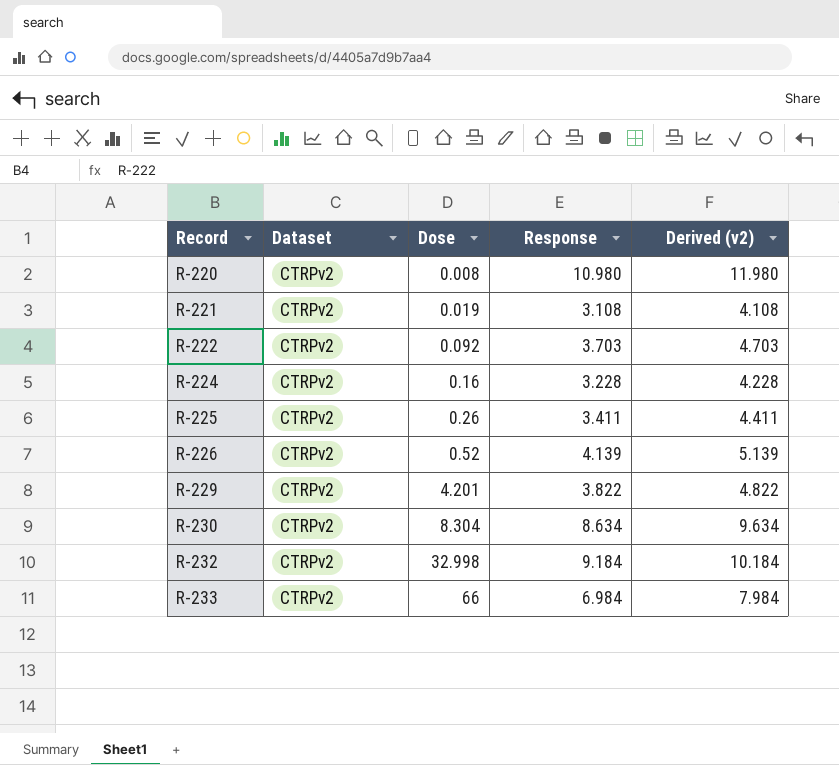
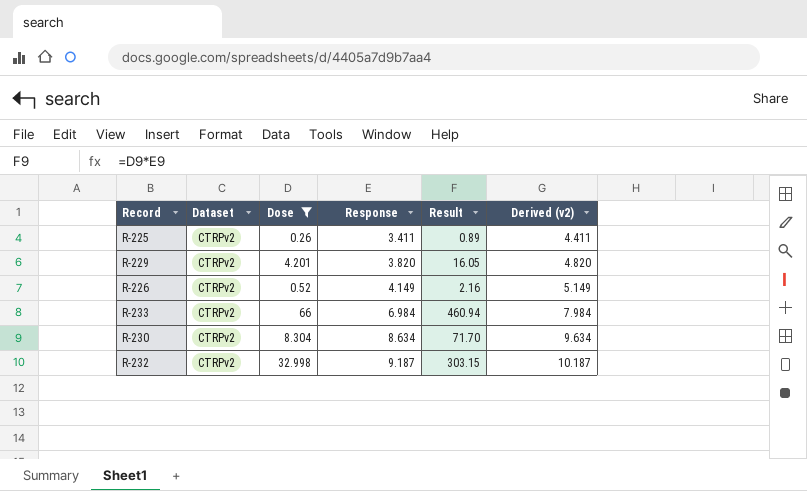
filter: none -> Dose >= 0.26
row order: Record ascending -> Response ascending
column Result | formula: none -> [Dose] * [Response]
R-229 | Response: 3.822 -> 3.820
R-229 | Derived (v2): 4.822 -> 4.820
R-226 | Response: 4.139 -> 4.149
R-226 | Derived (v2): 5.139 -> 5.149
R-232 | Response: 9.184 -> 9.187
R-232 | Derived (v2): 10.184 -> 10.187

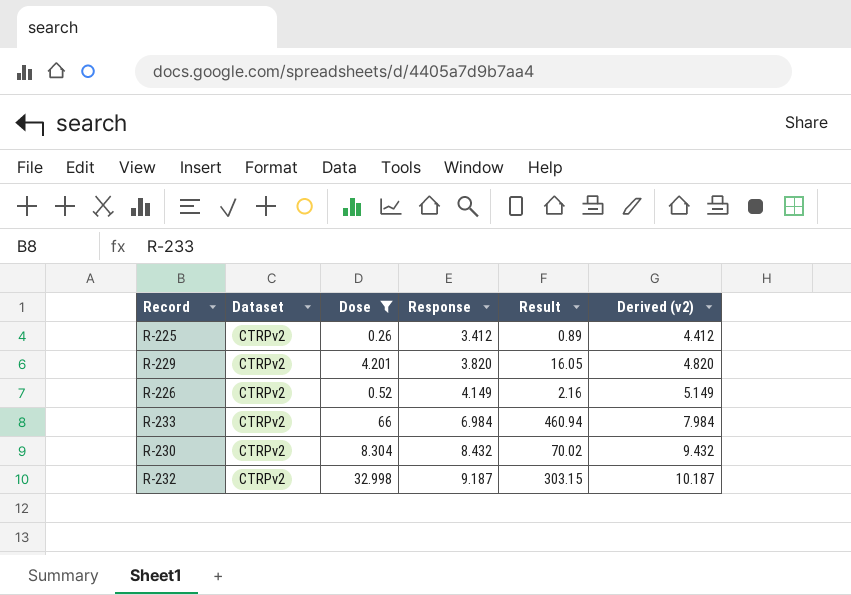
R-225 | Response: 3.411 -> 3.412
R-225 | Derived (v2): 4.411 -> 4.412
R-230 | Response: 8.634 -> 8.432
R-230 | Result: 71.70 -> 70.02
R-230 | Derived (v2): 9.634 -> 9.432

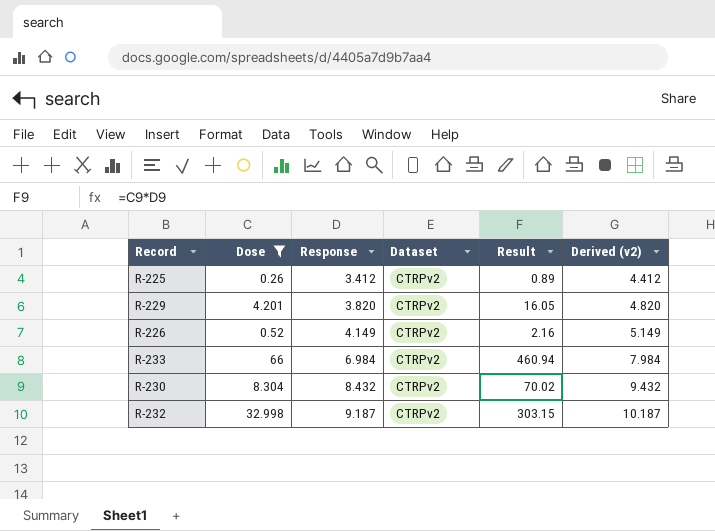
column Dataset | position: 2 -> 4

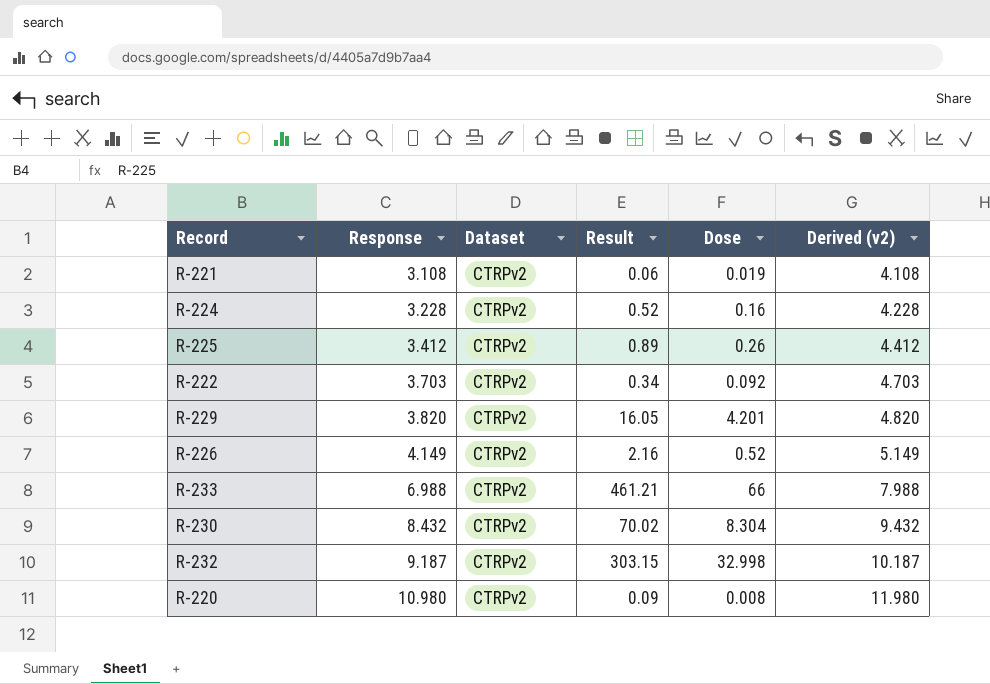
filter: Dose >= 0.26 -> none
column Dose | position: 2 -> 5
R-233 | Response: 6.984 -> 6.988
R-233 | Result: 460.94 -> 461.21
R-233 | Derived (v2): 7.984 -> 7.988

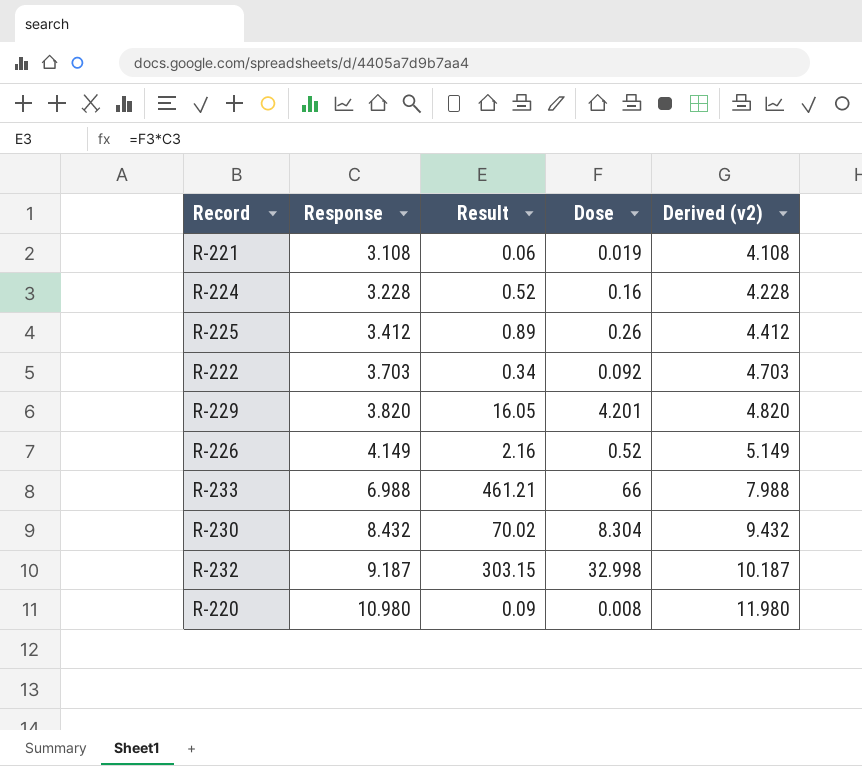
column Dataset | position: 3 -> none

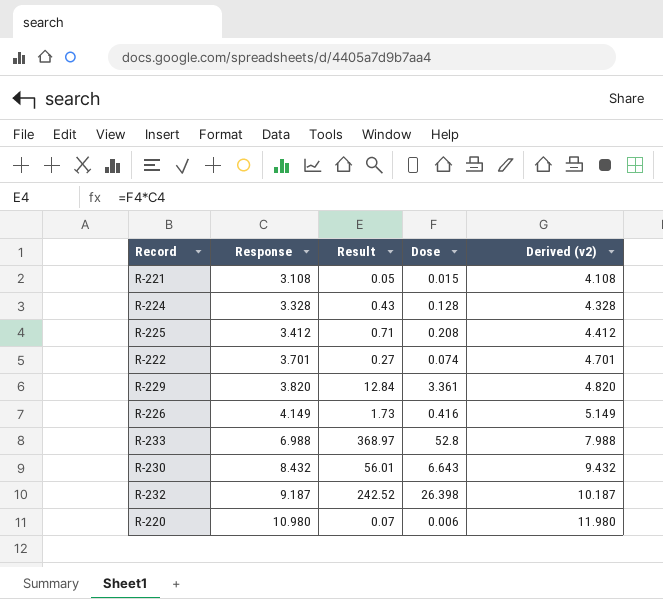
R-221 | Result: 0.06 -> 0.05
R-221 | Dose: 0.019 -> 0.015
R-224 | Response: 3.228 -> 3.328
R-224 | Result: 0.52 -> 0.43
R-224 | Dose: 0.16 -> 0.128
R-224 | Derived (v2): 4.228 -> 4.328
R-225 | Result: 0.89 -> 0.71
R-225 | Dose: 0.26 -> 0.208
R-222 | Response: 3.703 -> 3.701
R-222 | Result: 0.34 -> 0.27
R-222 | Dose: 0.092 -> 0.074
R-222 | Derived (v2): 4.703 -> 4.701
R-229 | Result: 16.05 -> 12.84
R-229 | Dose: 4.201 -> 3.361
R-226 | Result: 2.16 -> 1.73
R-226 | Dose: 0.52 -> 0.416
R-233 | Result: 461.21 -> 368.97
R-233 | Dose: 66 -> 52.8
R-230 | Result: 70.02 -> 56.01
R-230 | Dose: 8.304 -> 6.643
R-232 | Result: 303.15 -> 242.52
R-232 | Dose: 32.998 -> 26.398
R-220 | Result: 0.09 -> 0.07
R-220 | Dose: 0.008 -> 0.006

